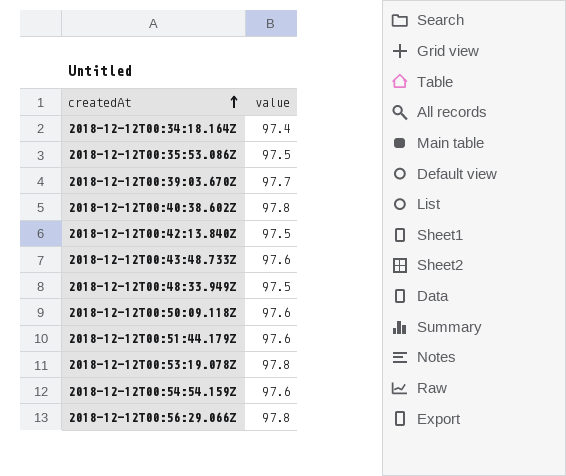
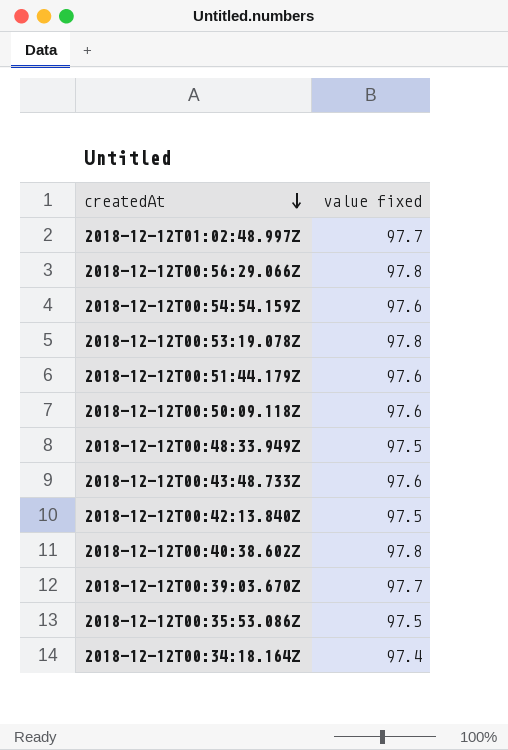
row order: createdAt ascending -> createdAt descending
column name: value -> value fixed
row 2018-12-12T01:02:48.997Z: none -> 97.7

